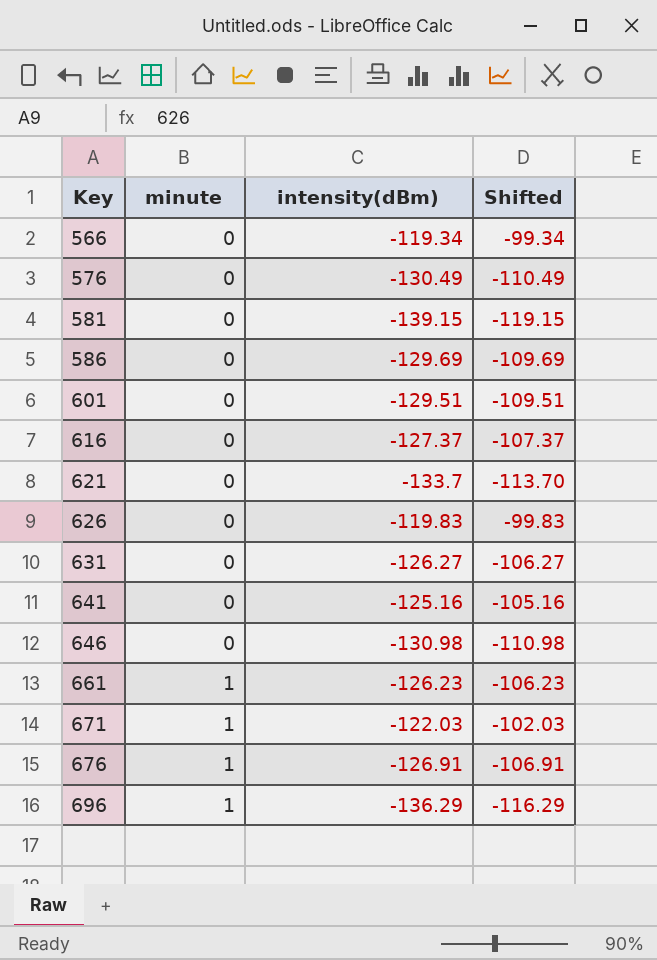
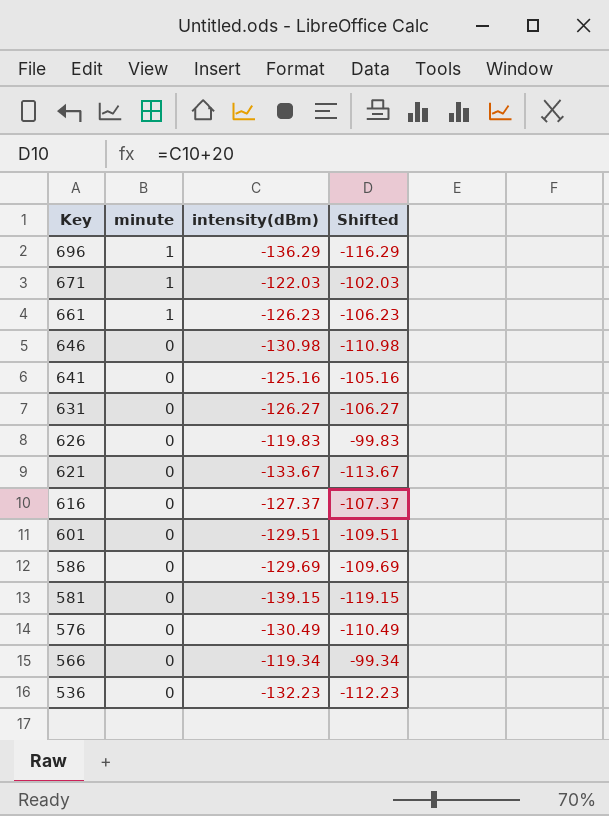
row order: Key ascending -> Key descending
row 676: 1 | -126.91 | -106.91 -> none
621 | intensity(dBm): -133.7 -> -133.67
621 | Shifted: -113.70 -> -113.67
row 536: none -> 0 | -132.23 | -112.23

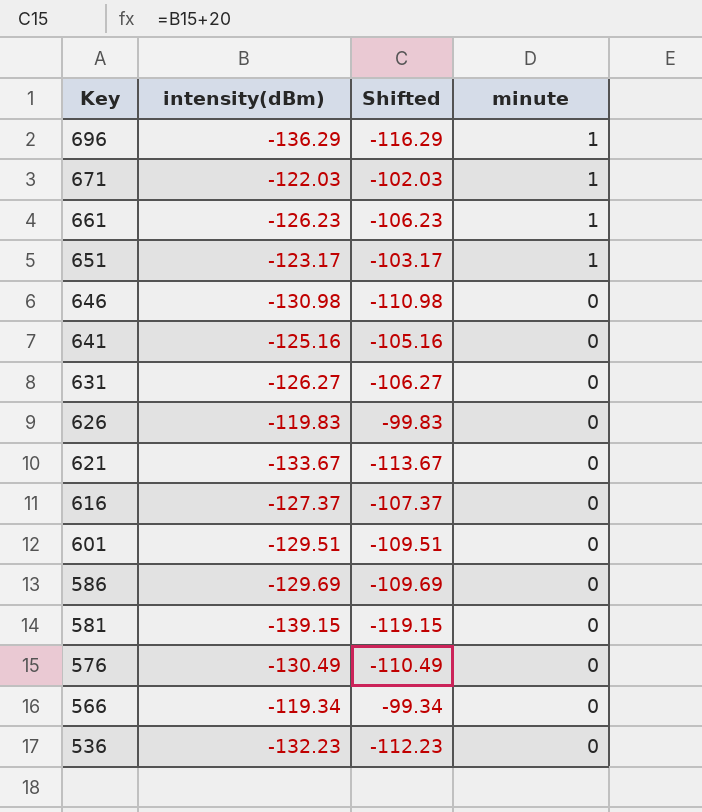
column minute | position: 2 -> 4
row 651: none -> -123.17 | -103.17 | 1

